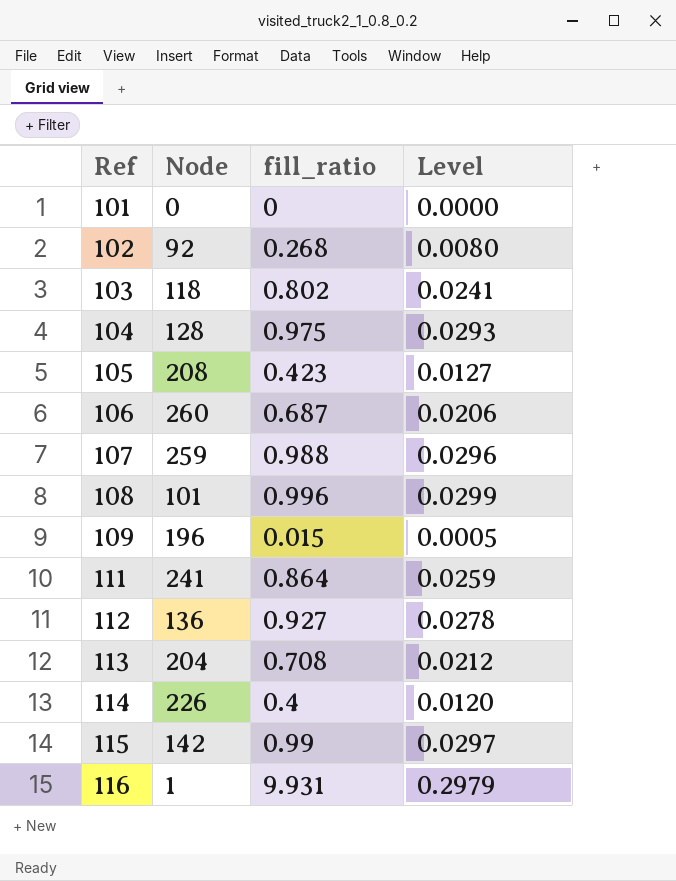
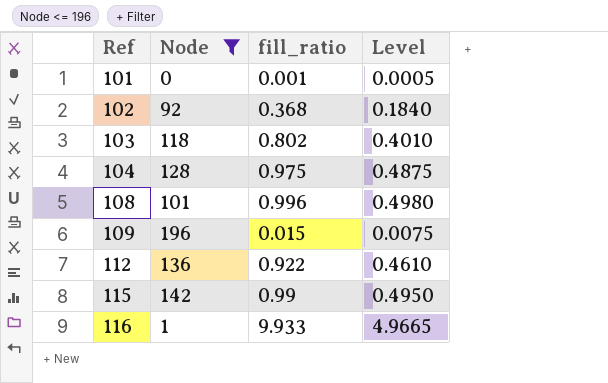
filter: none -> Node <= 196
column Level | formula: [fill_ratio] * 0.03 -> [fill_ratio] * 0.5
101 | fill_ratio: 0 -> 0.001
102 | fill_ratio: 0.268 -> 0.368
112 | fill_ratio: 0.927 -> 0.922
116 | fill_ratio: 9.931 -> 9.933

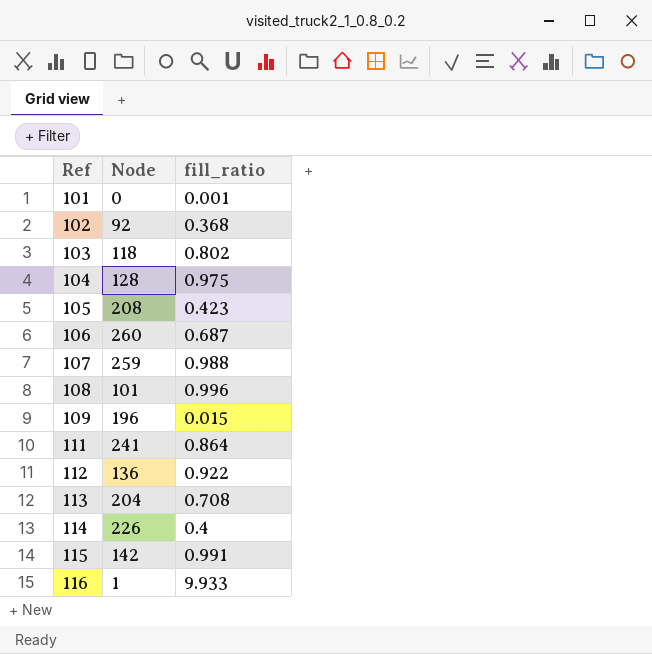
filter: Node <= 196 -> none
column Level | formula: [fill_ratio] * 0.5 -> none
115 | fill_ratio: 0.99 -> 0.991

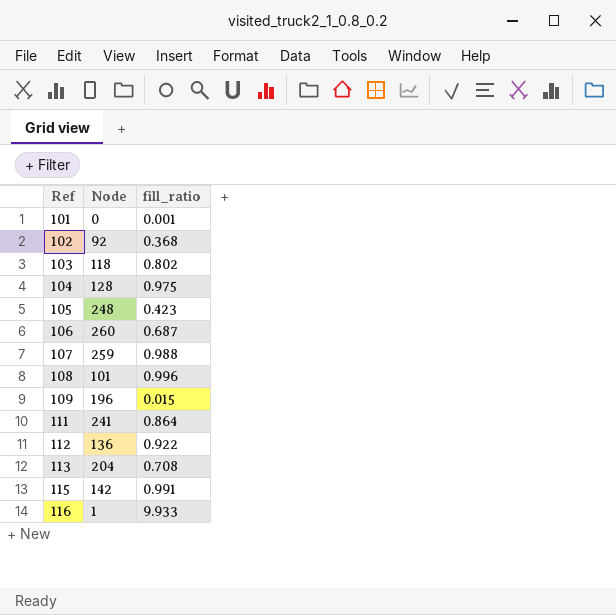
row 114: 226 | 0.4 -> none
105 | Node: 208 -> 248

